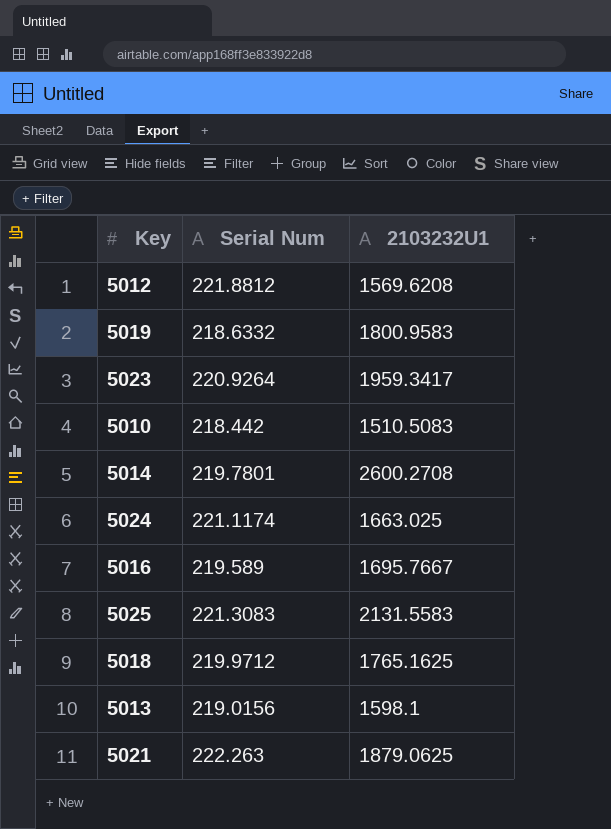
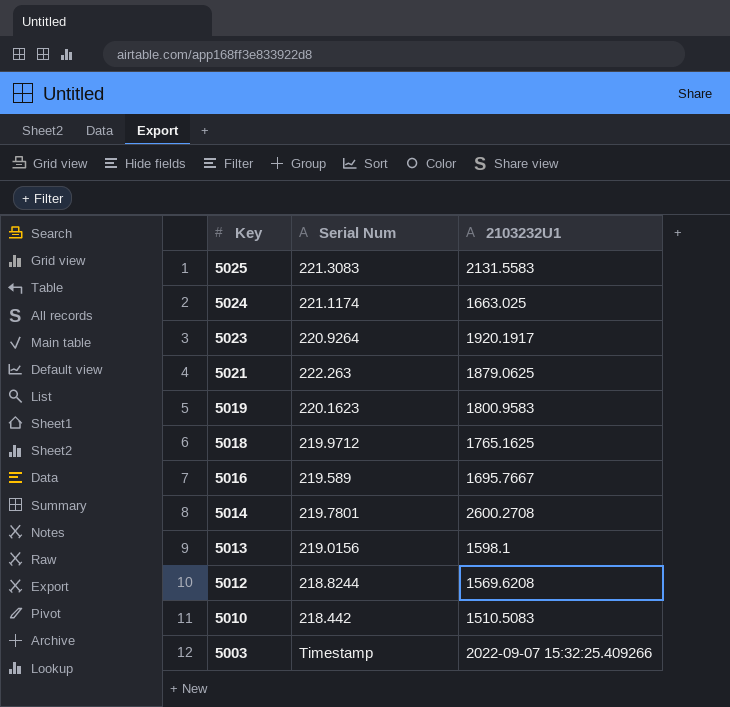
row order: none -> Key descending
5023 | 2103232U1: 1959.3417 -> 1920.1917
5019 | Serial Num: 218.6332 -> 220.1623
5012 | Serial Num: 221.8812 -> 218.8244
row 5003: none -> Timestamp | 2022-09-07 15:32:25.409266

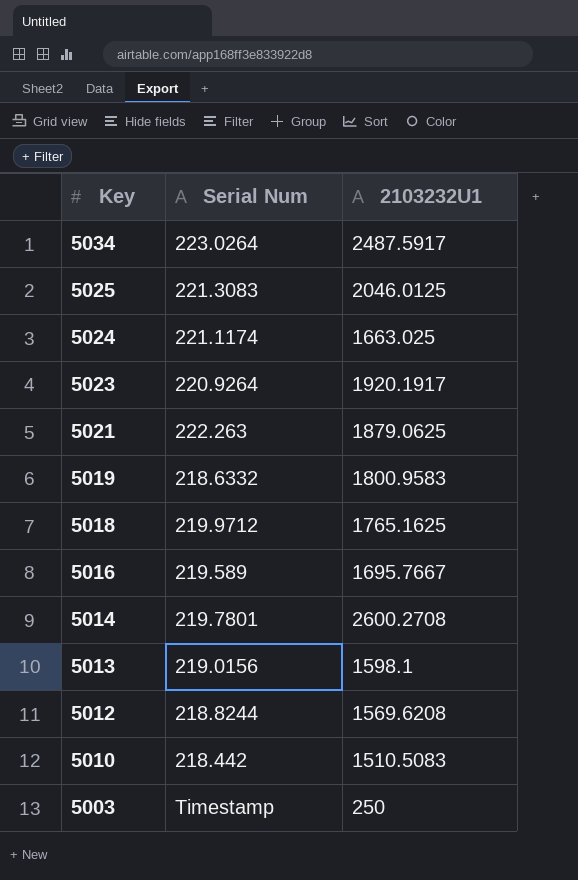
row 5034: none -> 223.0264 | 2487.5917
5025 | 2103232U1: 2131.5583 -> 2046.0125
5019 | Serial Num: 220.1623 -> 218.6332
5003 | 2103232U1: 2022-09-07 15:32:25.409266 -> 250

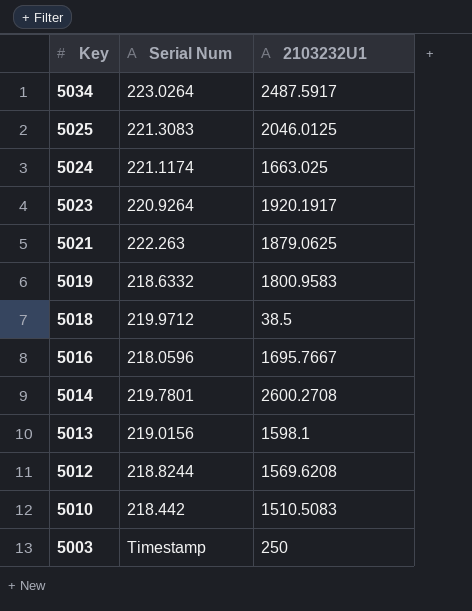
5018 | 2103232U1: 1765.1625 -> 38.5
5016 | Serial Num: 219.589 -> 218.0596

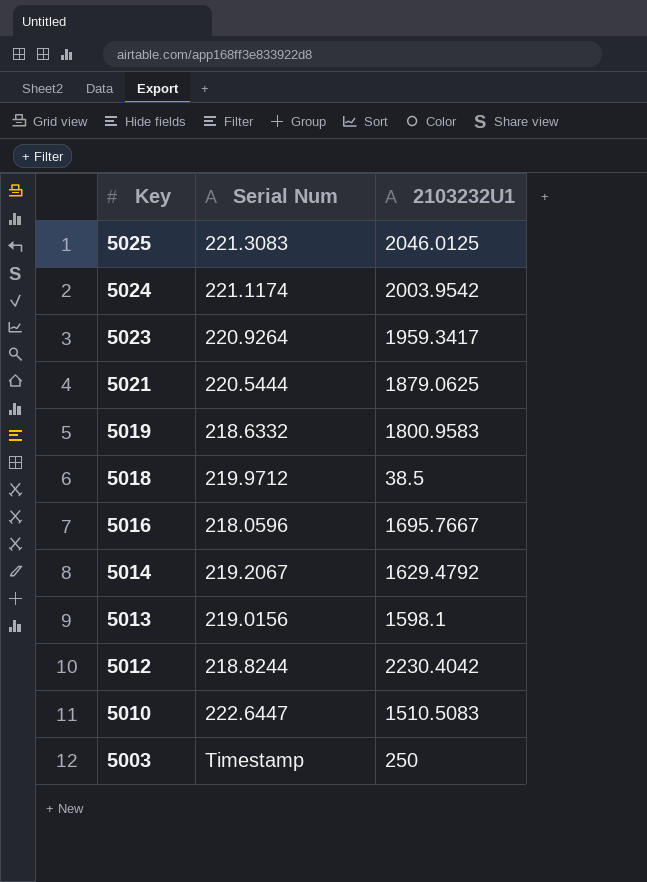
row 5034: 223.0264 | 2487.5917 -> none
5024 | 2103232U1: 1663.025 -> 2003.9542
5023 | 2103232U1: 1920.1917 -> 1959.3417
5021 | Serial Num: 222.263 -> 220.5444
5014 | Serial Num: 219.7801 -> 219.2067
5014 | 2103232U1: 2600.2708 -> 1629.4792
5012 | 2103232U1: 1569.6208 -> 2230.4042
5010 | Serial Num: 218.442 -> 222.6447

